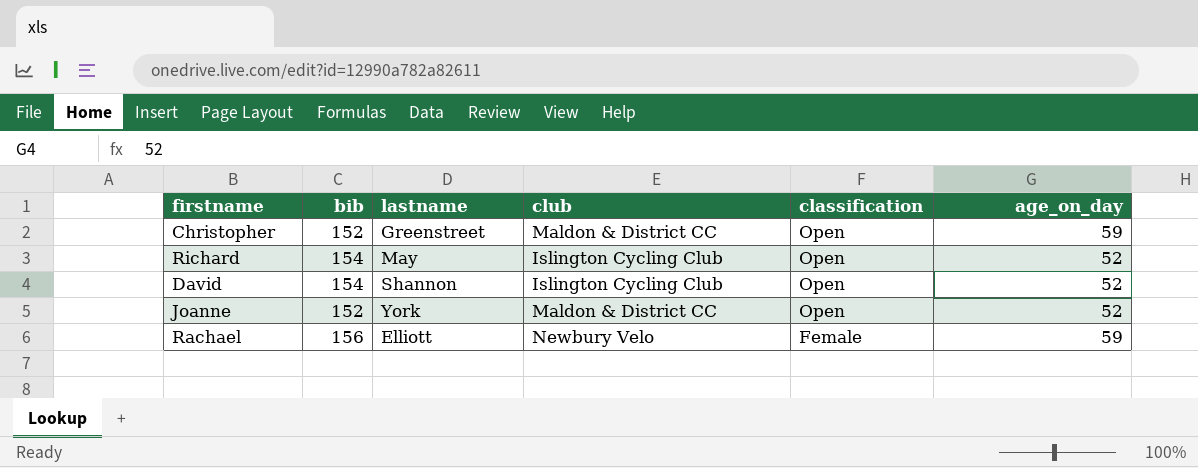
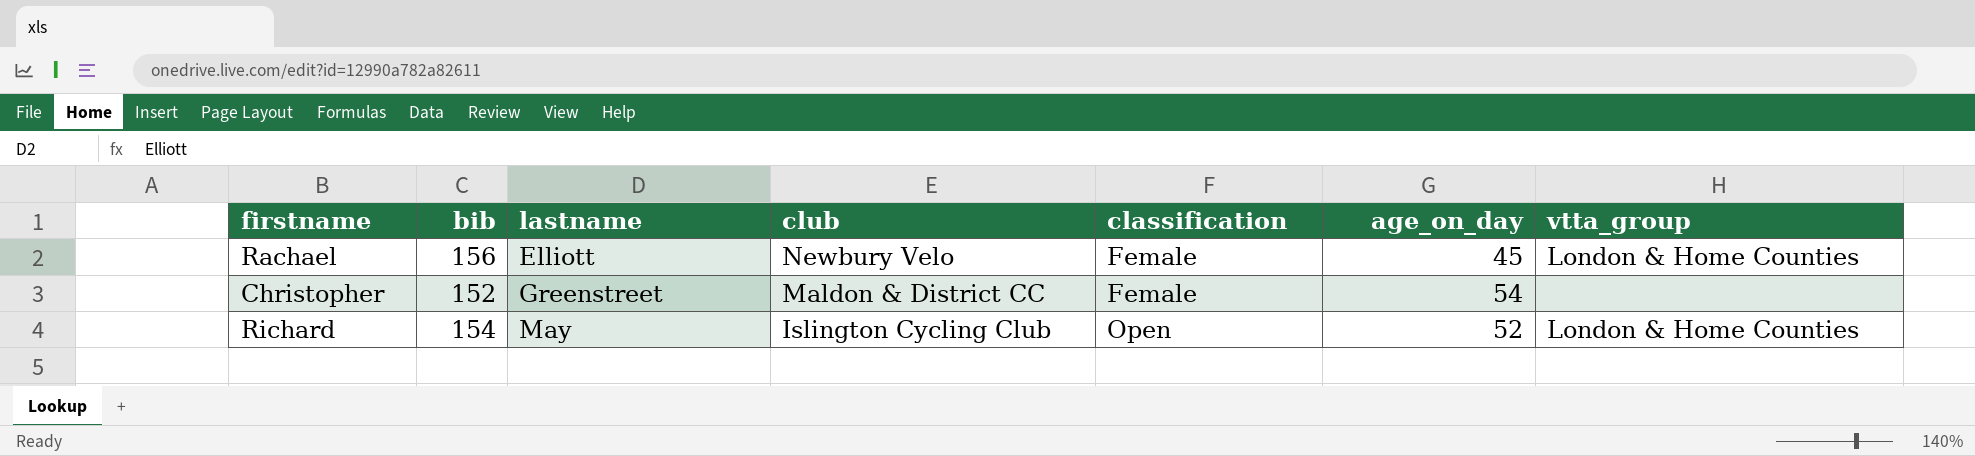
row order: classification descending -> lastname ascending
column vtta_group | position: none -> 7
row David: 154 | Shannon | Islington Cycling Club | Open | 52 -> none
row Joanne: 152 | York | Maldon & District CC | Open | 52 -> none
Rachael | age_on_day: 59 -> 45
Christopher | classification: Open -> Female
Christopher | age_on_day: 59 -> 54

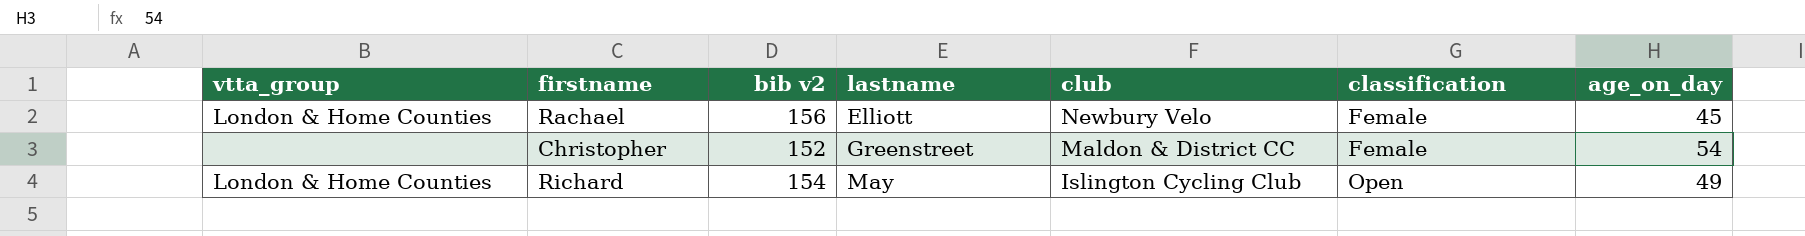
column vtta_group | position: 7 -> 1
column name: bib -> bib v2
Richard | age_on_day: 52 -> 49

